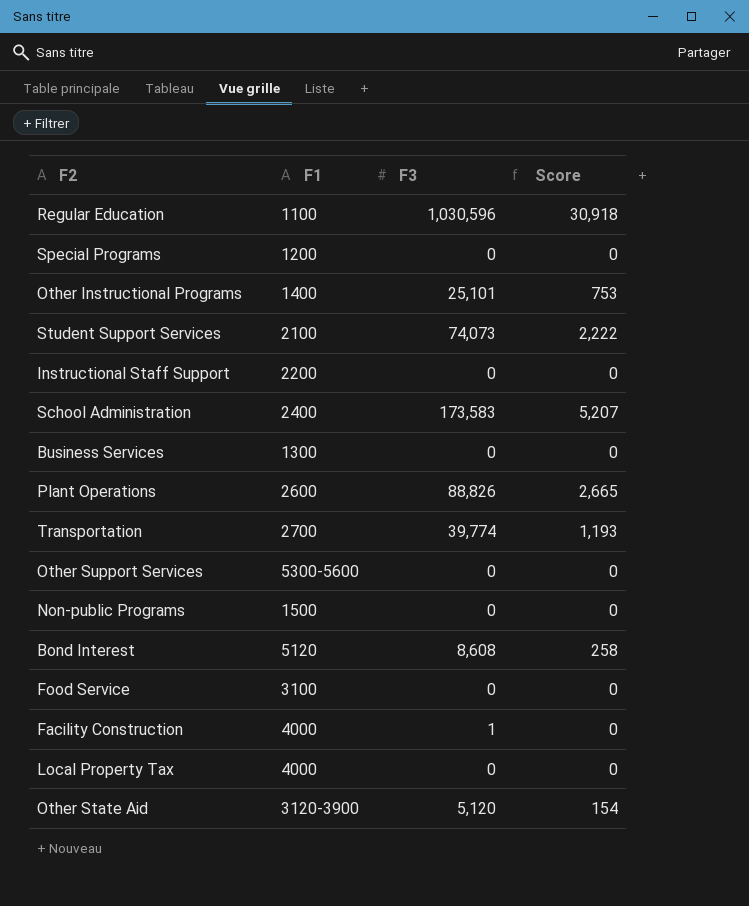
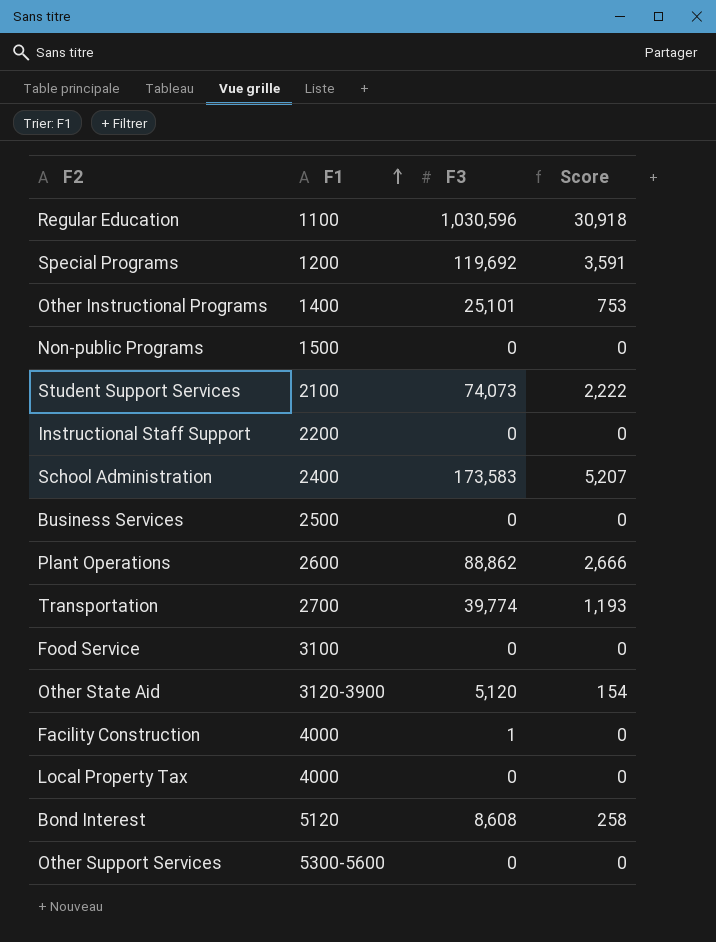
row order: none -> F1 ascending
Special Programs | F3: 0 -> 119,692
Special Programs | Score: 0 -> 3,591
Business Services | F1: 1300 -> 2500
Plant Operations | F3: 88,826 -> 88,862
Plant Operations | Score: 2,665 -> 2,666

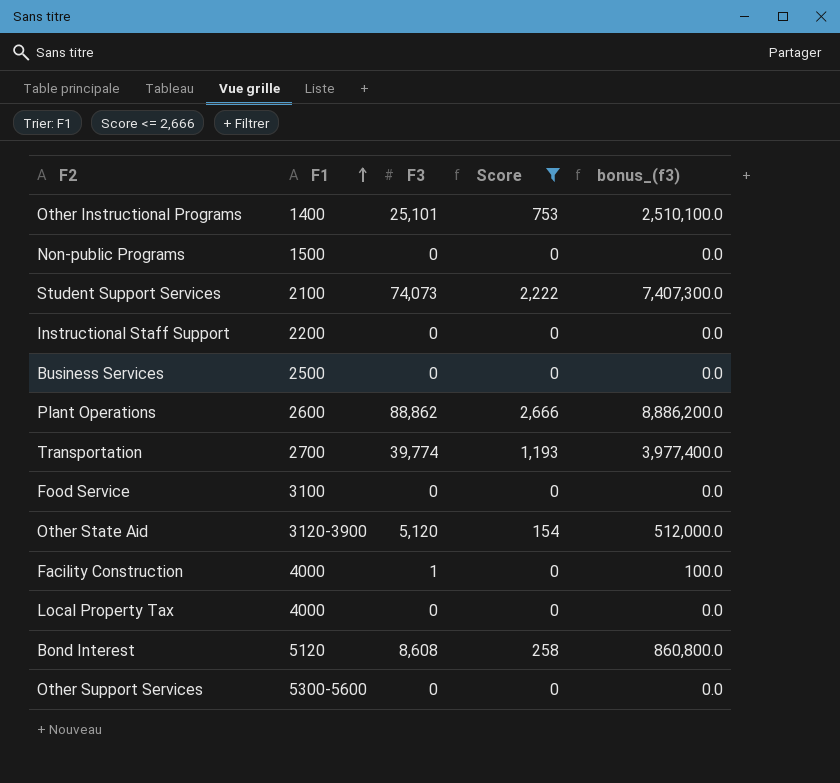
filter: none -> Score <= 2,666
column bonus_(f3) | formula: none -> [F3] * 100

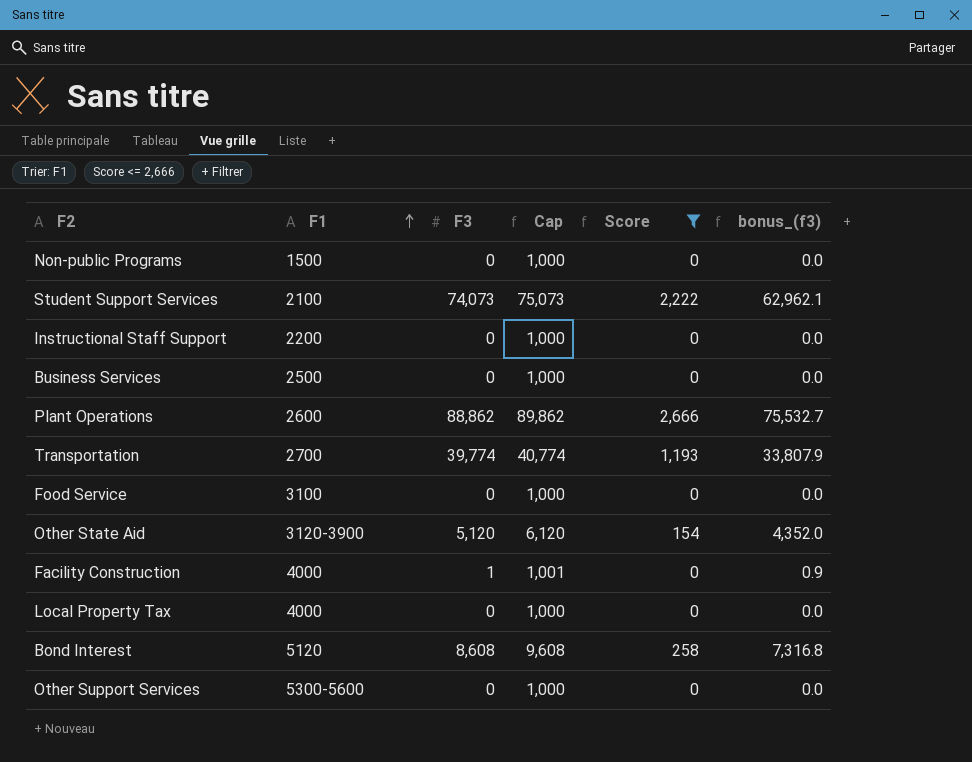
column Cap | formula: none -> [F3] + 1000
column bonus_(f3) | formula: [F3] * 100 -> [F3] * 0.85
row Other Instructional Programs: 1400 | 25,101 | 753 | 2,510,100.0 -> none

